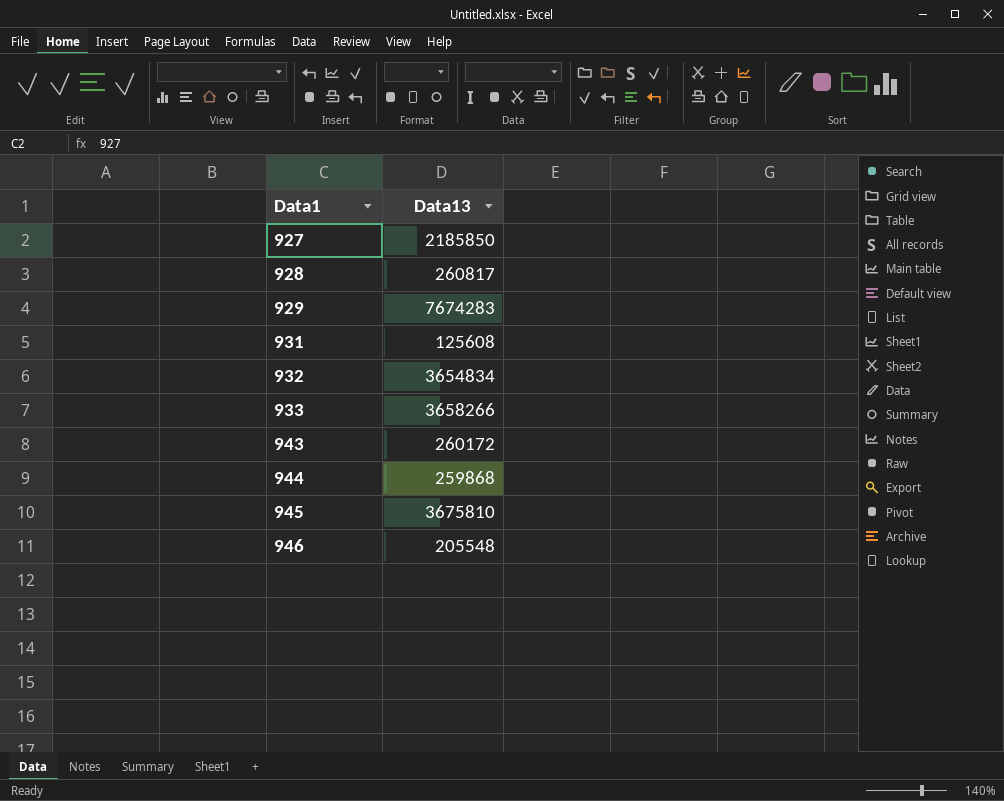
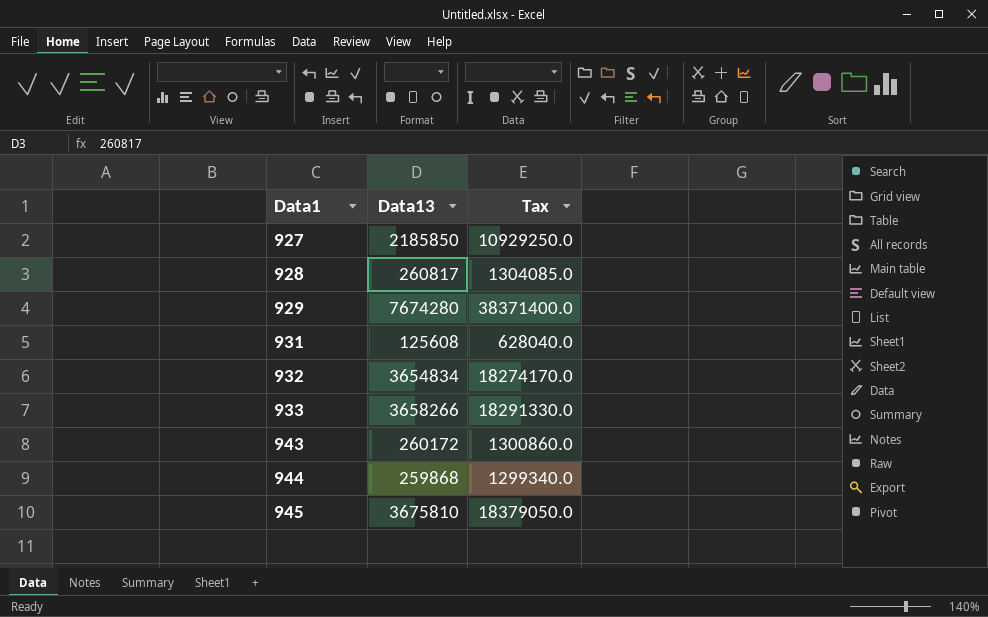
column Tax | formula: none -> [Data13] * 5
row 946: 205548 -> none
929 | Data13: 7674283 -> 7674280

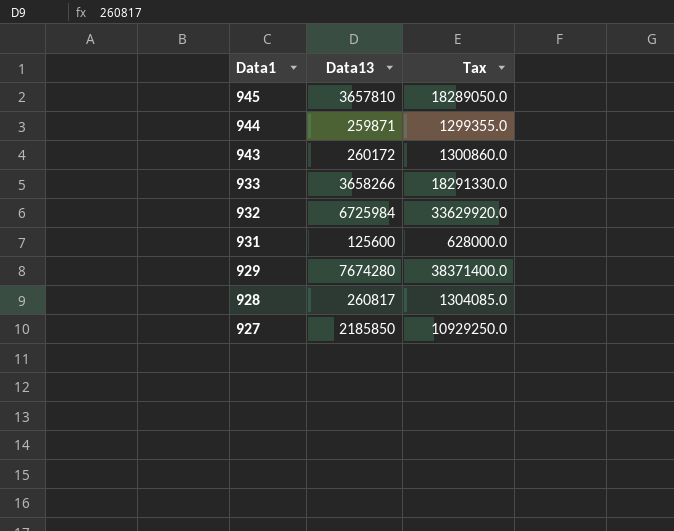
row order: Data1 ascending -> Data1 descending
945 | Data13: 3675810 -> 3657810
945 | Tax: 18379050.0 -> 18289050.0
944 | Data13: 259868 -> 259871
944 | Tax: 1299340.0 -> 1299355.0
932 | Data13: 3654834 -> 6725984
932 | Tax: 18274170.0 -> 33629920.0
931 | Data13: 125608 -> 125600
931 | Tax: 628040.0 -> 628000.0

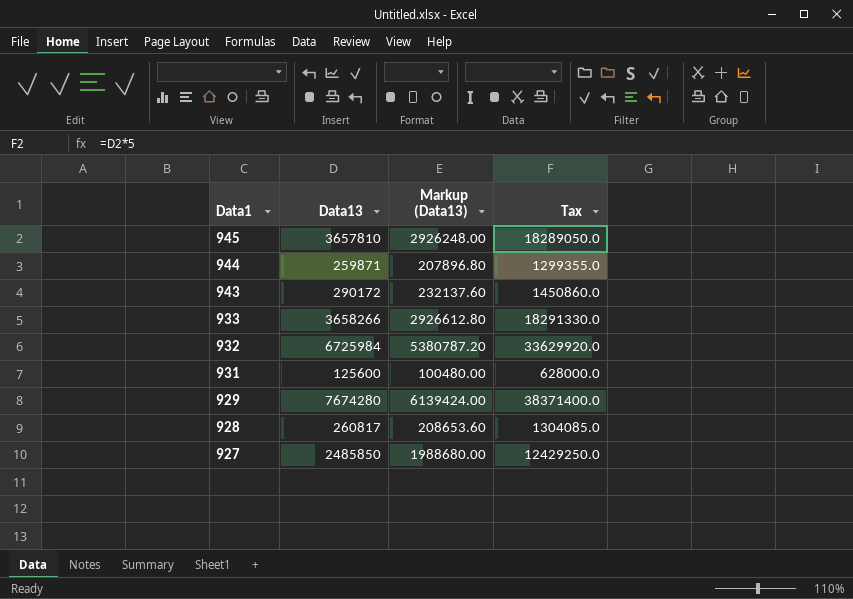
column Markup (Data13) | formula: none -> [Data13] * 0.8
943 | Data13: 260172 -> 290172
943 | Tax: 1300860.0 -> 1450860.0
927 | Data13: 2185850 -> 2485850
927 | Tax: 10929250.0 -> 12429250.0

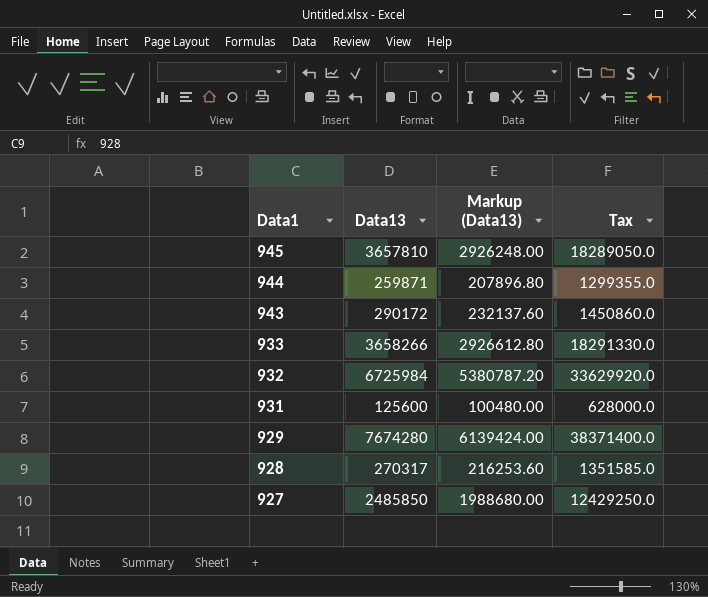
928 | Data13: 260817 -> 270317
928 | Markup (Data13): 208653.60 -> 216253.60
928 | Tax: 1304085.0 -> 1351585.0

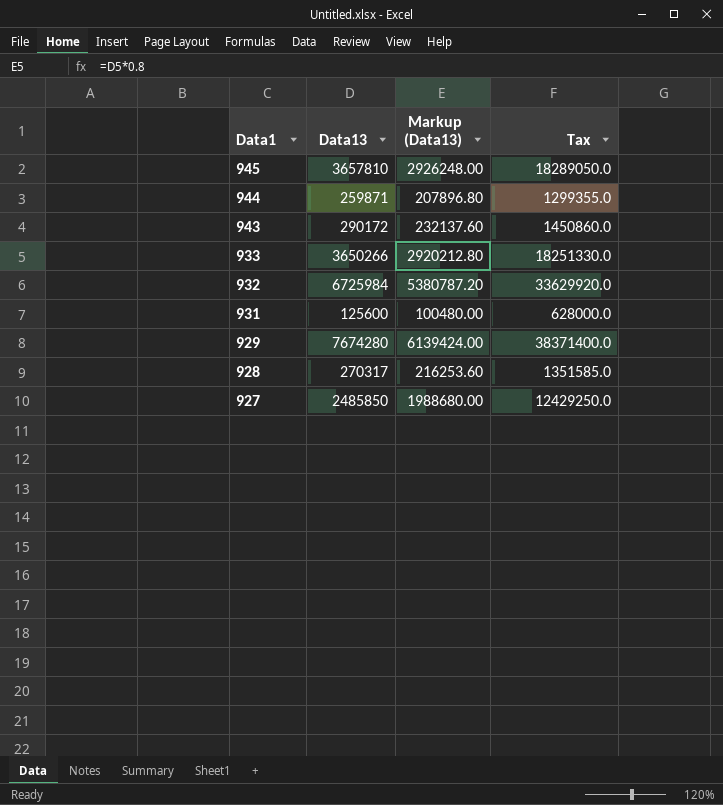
933 | Data13: 3658266 -> 3650266
933 | Markup (Data13): 2926612.80 -> 2920212.80
933 | Tax: 18291330.0 -> 18251330.0

